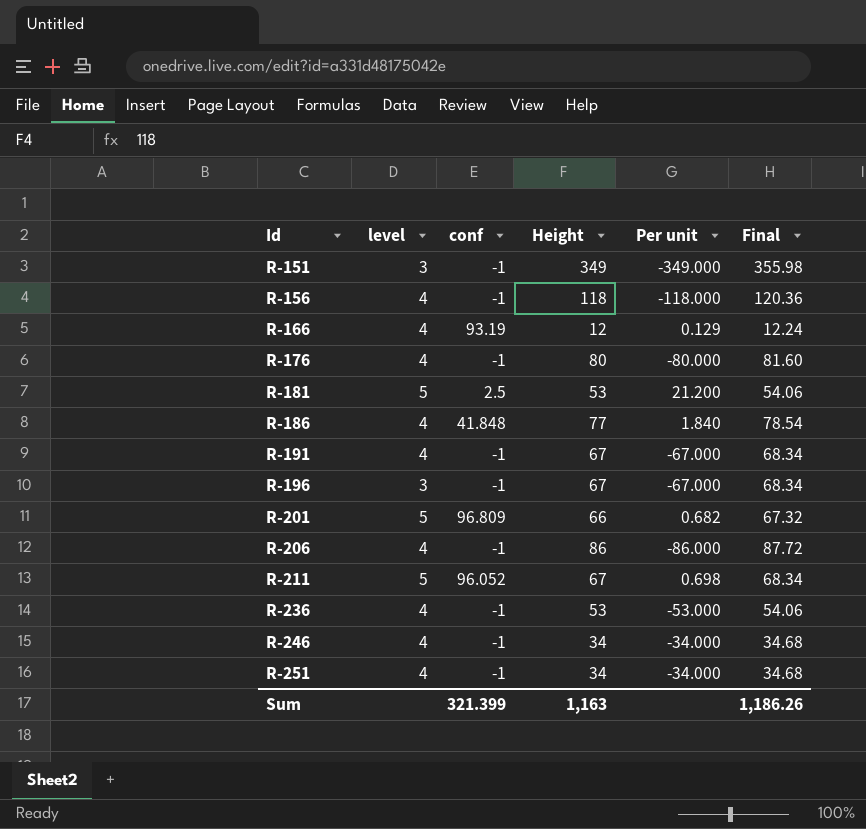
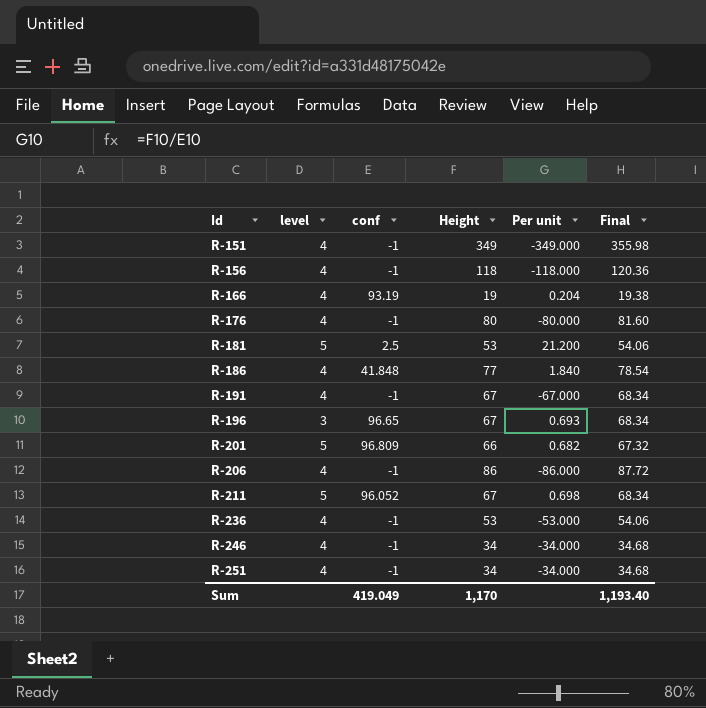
R-151 | level: 3 -> 4
R-166 | Height: 12 -> 19
R-166 | Per unit: 0.129 -> 0.204
R-166 | Final: 12.24 -> 19.38
R-196 | conf: -1 -> 96.65
R-196 | Per unit: -67.000 -> 0.693
Sum | conf: 321.399 -> 419.049
Sum | Height: 1,163 -> 1,170
Sum | Final: 1,186.26 -> 1,193.40

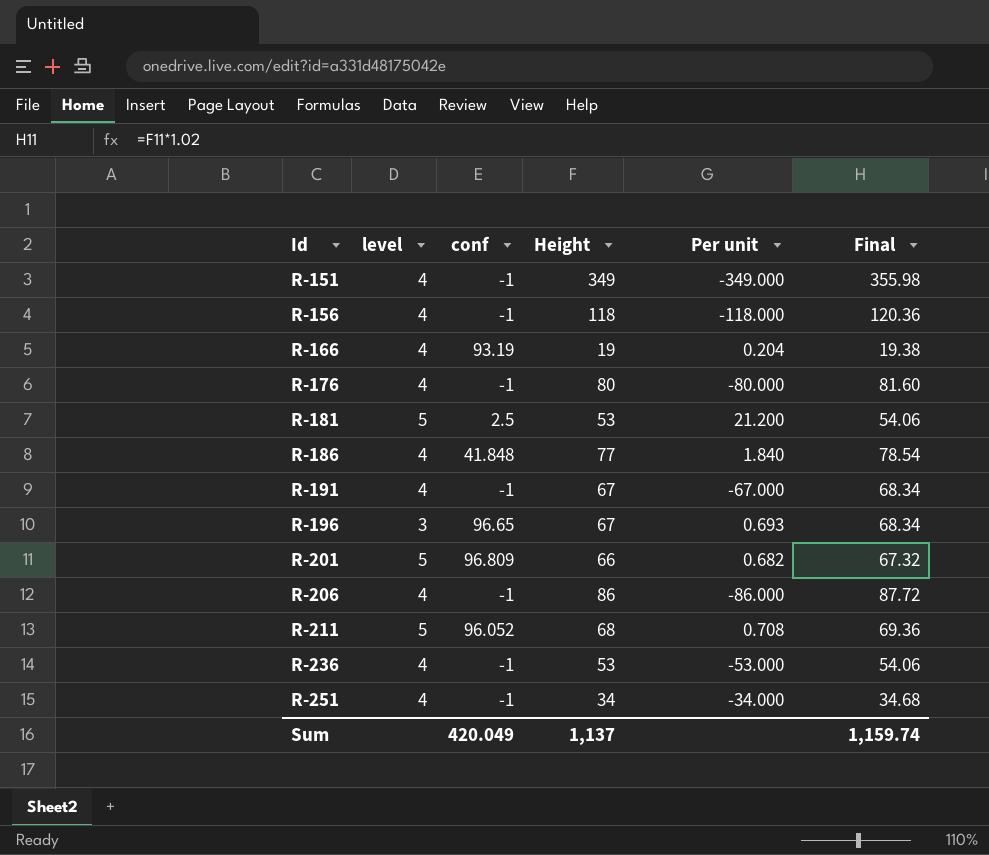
row R-246: 4 | -1 | 34 | -34.000 | 34.68 -> none
R-211 | Height: 67 -> 68
R-211 | Per unit: 0.698 -> 0.708
R-211 | Final: 68.34 -> 69.36
Sum | conf: 419.049 -> 420.049
Sum | Height: 1,170 -> 1,137
Sum | Final: 1,193.40 -> 1,159.74

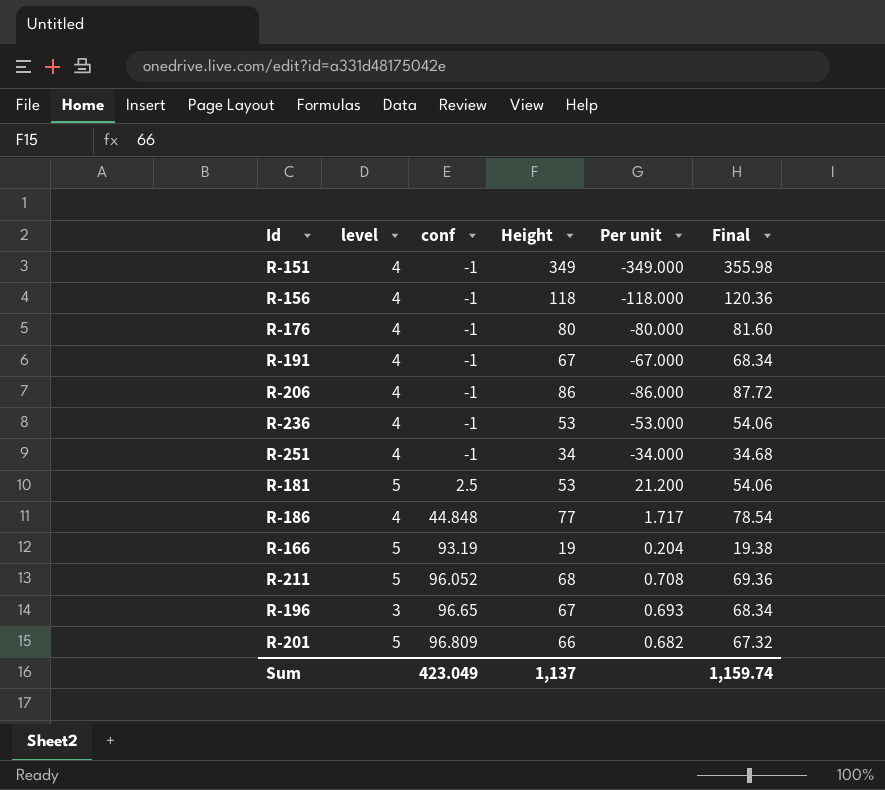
row order: Id ascending -> conf ascending
R-186 | conf: 41.848 -> 44.848
R-186 | Per unit: 1.840 -> 1.717
R-166 | level: 4 -> 5
Sum | conf: 420.049 -> 423.049

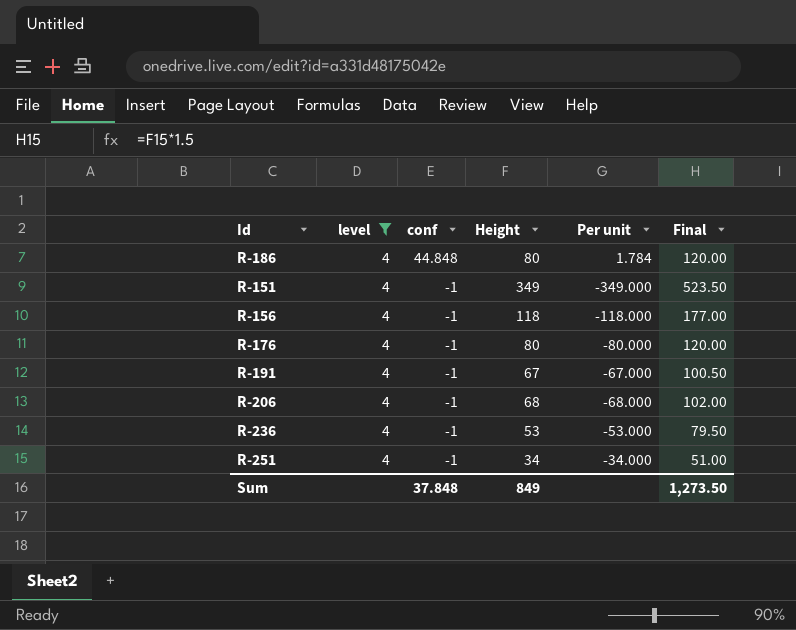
filter: none -> level = 4
row order: conf ascending -> conf descending
column Final | formula: [Height] * 1.02 -> [Height] * 1.5
R-186 | Height: 77 -> 80
R-186 | Per unit: 1.717 -> 1.784
R-206 | Height: 86 -> 68
R-206 | Per unit: -86.000 -> -68.000
Sum | conf: 423.049 -> 37.848
Sum | Height: 1,137 -> 849
Sum | Final: 1,159.74 -> 1,273.50

